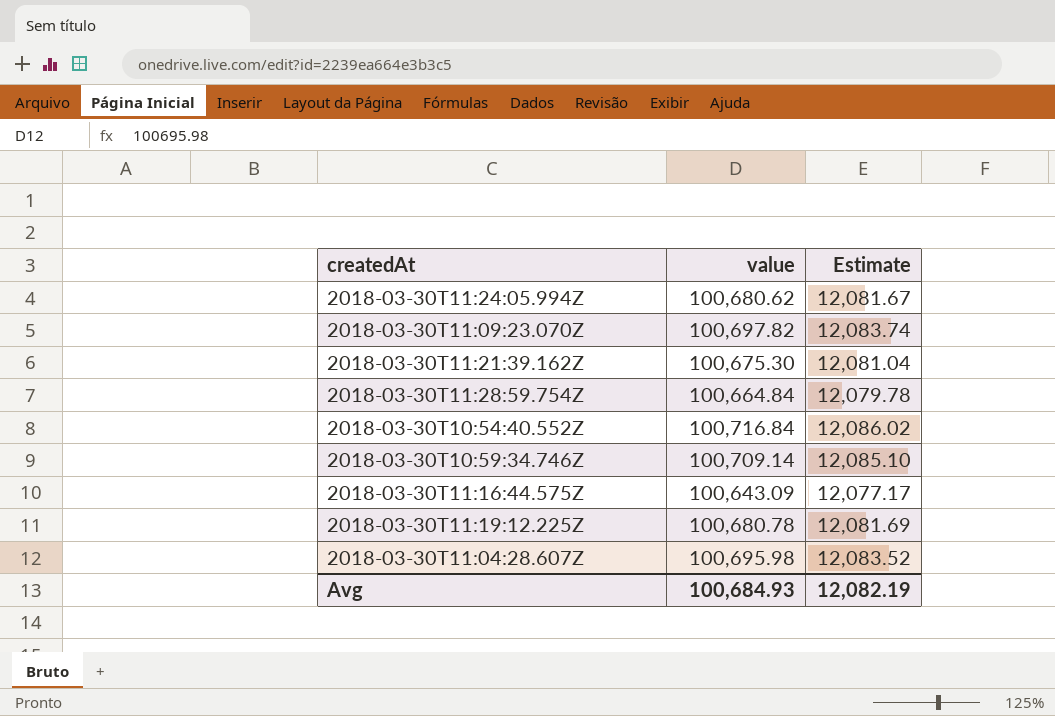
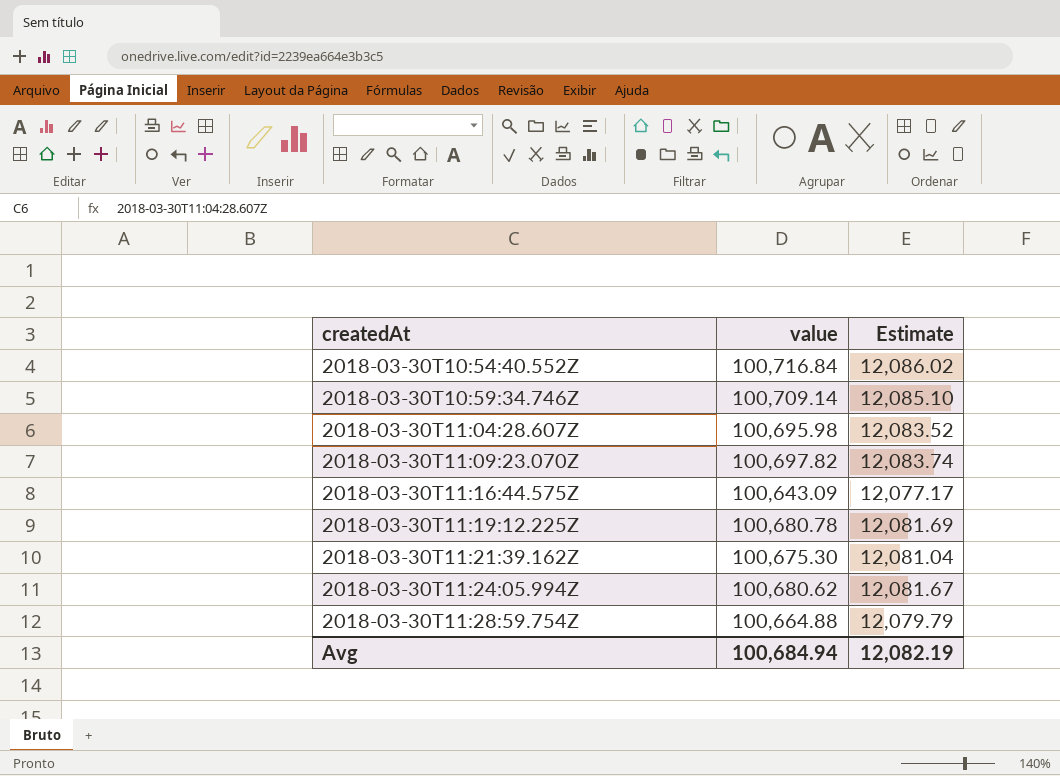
row order: none -> createdAt ascending
2018-03-30T11:28:59.754Z | value: 100,664.84 -> 100,664.88
2018-03-30T11:28:59.754Z | Estimate: 12,079.78 -> 12,079.79
Avg | value: 100,684.93 -> 100,684.94

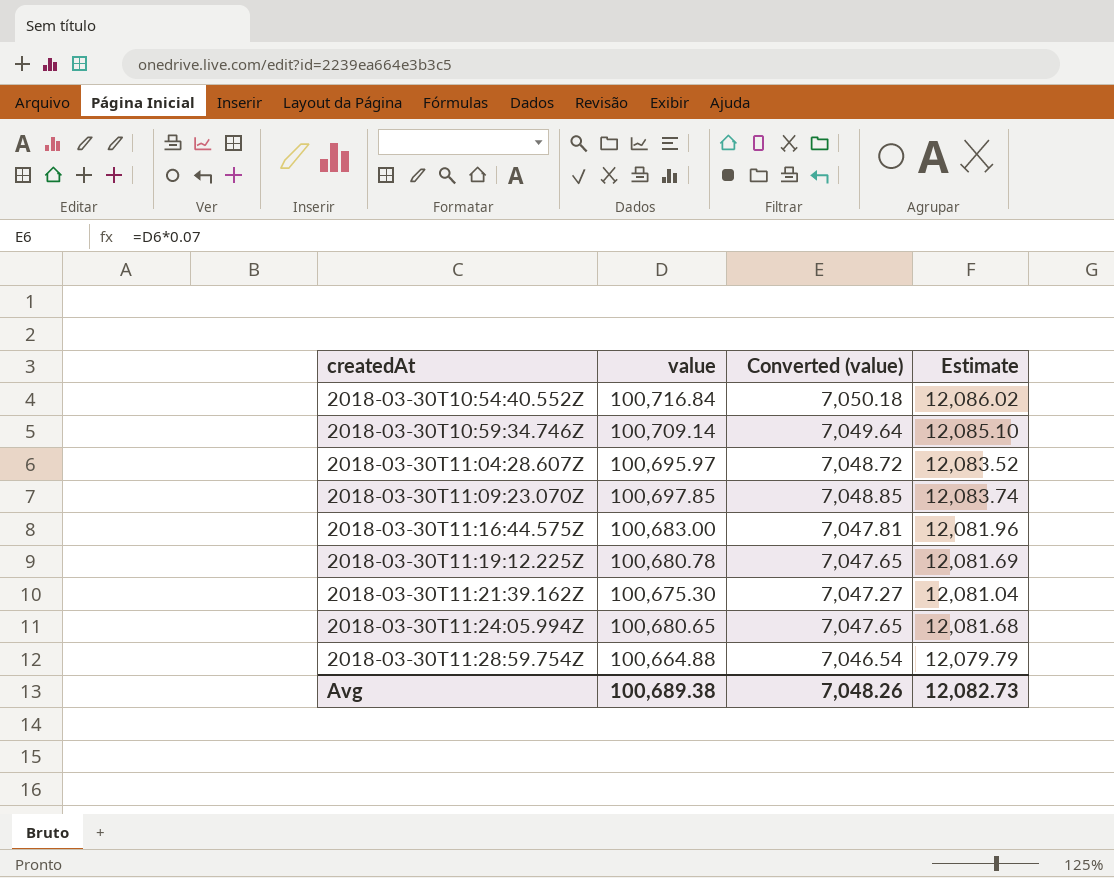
column Converted (value) | formula: none -> [value] * 0.07
2018-03-30T11:04:28.607Z | value: 100,695.98 -> 100,695.97
2018-03-30T11:09:23.070Z | value: 100,697.82 -> 100,697.85
2018-03-30T11:16:44.575Z | value: 100,643.09 -> 100,683.00
2018-03-30T11:16:44.575Z | Estimate: 12,077.17 -> 12,081.96
2018-03-30T11:24:05.994Z | value: 100,680.62 -> 100,680.65
2018-03-30T11:24:05.994Z | Estimate: 12,081.67 -> 12,081.68
Avg | value: 100,684.94 -> 100,689.38
Avg | Estimate: 12,082.19 -> 12,082.73

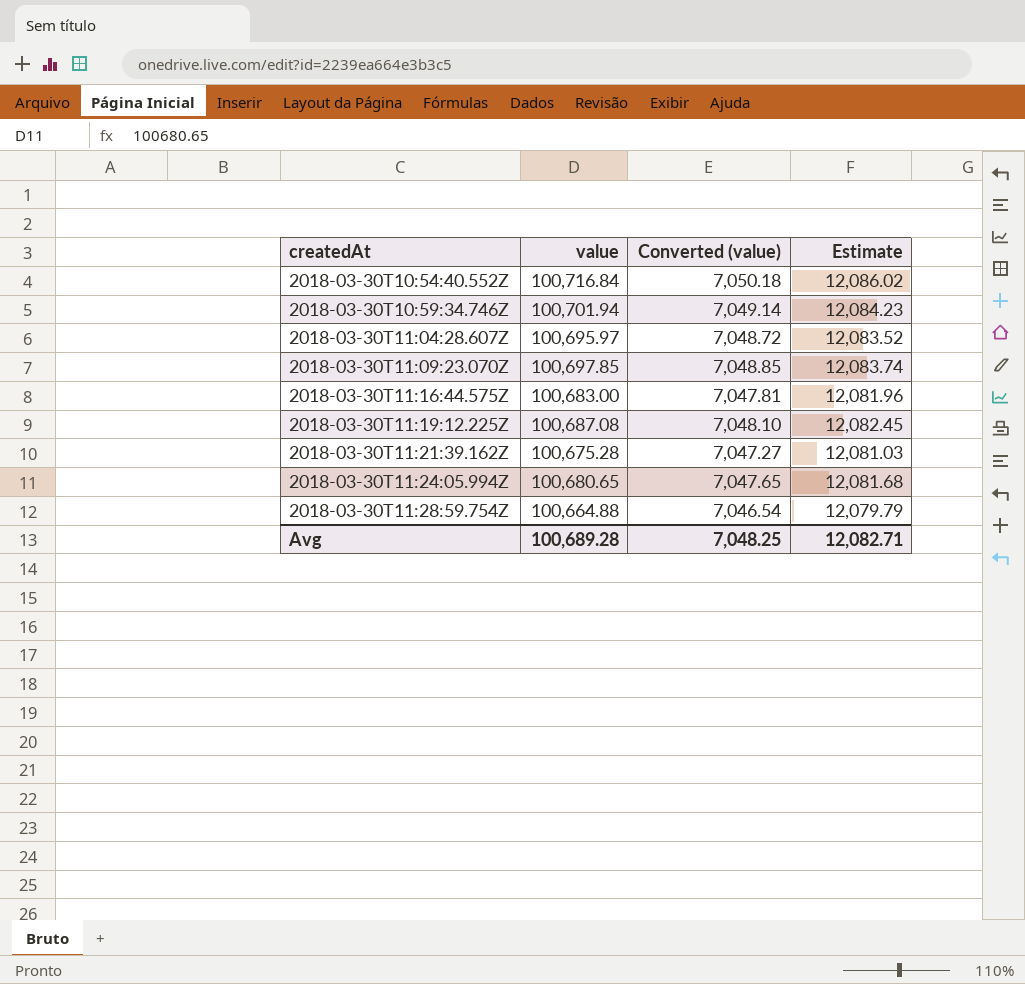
2018-03-30T10:59:34.746Z | value: 100,709.14 -> 100,701.94
2018-03-30T10:59:34.746Z | Converted (value): 7,049.64 -> 7,049.14
2018-03-30T10:59:34.746Z | Estimate: 12,085.10 -> 12,084.23
2018-03-30T11:19:12.225Z | value: 100,680.78 -> 100,687.08
2018-03-30T11:19:12.225Z | Converted (value): 7,047.65 -> 7,048.10
2018-03-30T11:19:12.225Z | Estimate: 12,081.69 -> 12,082.45
2018-03-30T11:21:39.162Z | value: 100,675.30 -> 100,675.28
2018-03-30T11:21:39.162Z | Estimate: 12,081.04 -> 12,081.03
Avg | value: 100,689.38 -> 100,689.28
Avg | Converted (value): 7,048.26 -> 7,048.25
Avg | Estimate: 12,082.73 -> 12,082.71

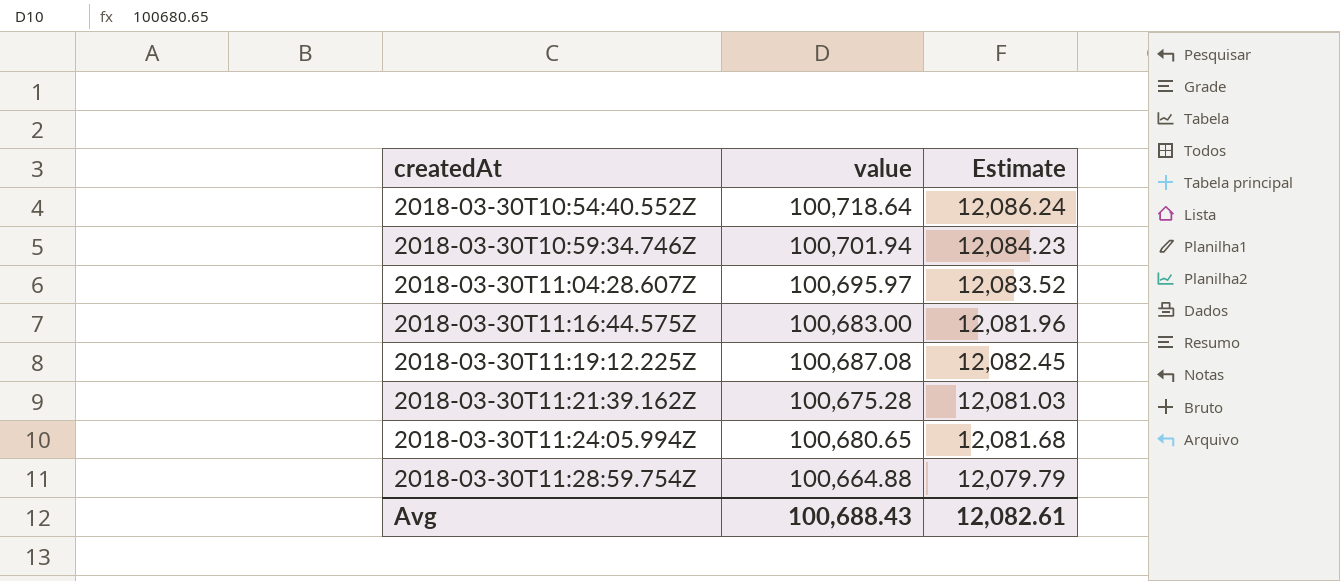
column Converted (value) | formula: [value] * 0.07 -> none
row 2018-03-30T11:09:23.070Z: 100,697.85 | 7,048.85 | 12,083.74 -> none
2018-03-30T10:54:40.552Z | value: 100,716.84 -> 100,718.64
2018-03-30T10:54:40.552Z | Estimate: 12,086.02 -> 12,086.24
Avg | value: 100,689.28 -> 100,688.43
Avg | Estimate: 12,082.71 -> 12,082.61

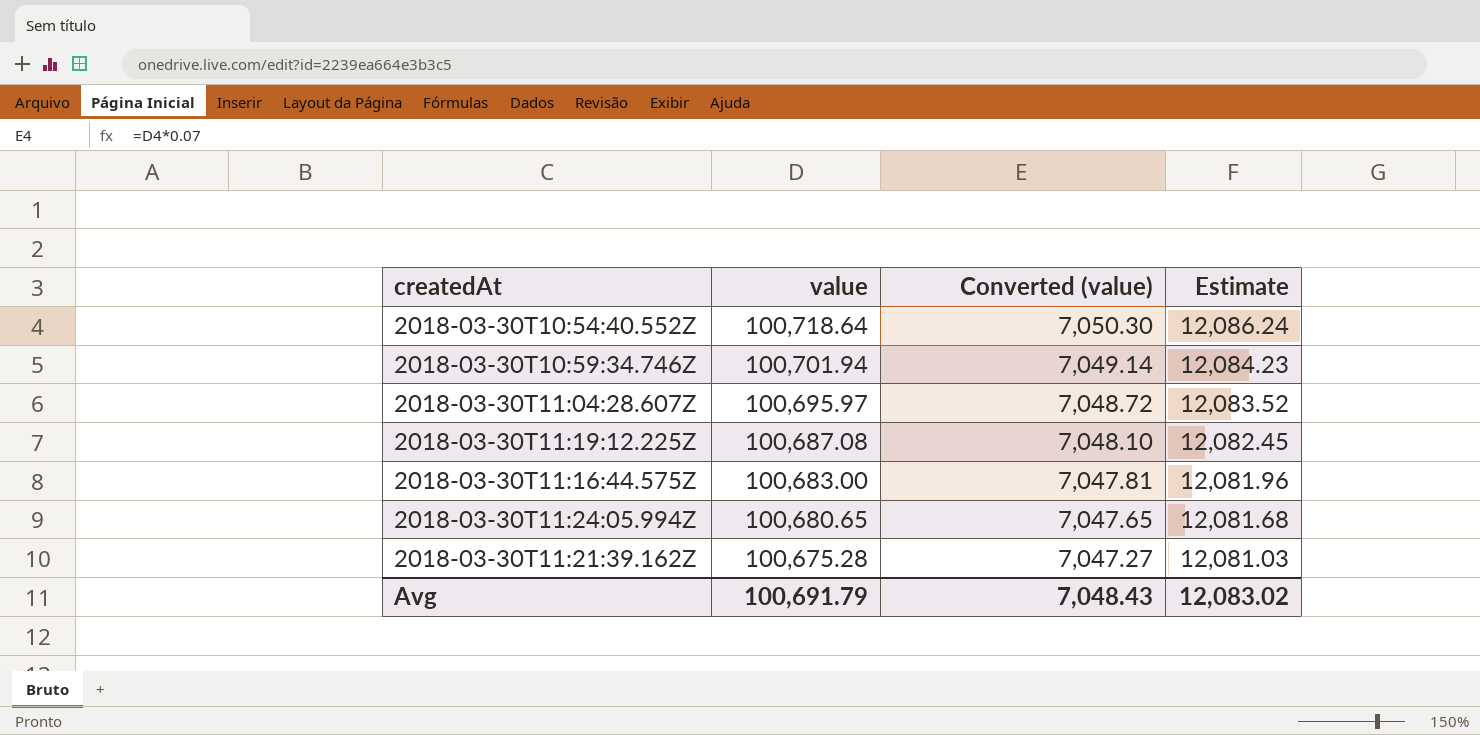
row order: createdAt ascending -> value descending
column Converted (value) | formula: none -> [value] * 0.07
row 2018-03-30T11:28:59.754Z: 100,664.88 | 12,079.79 -> none
Avg | value: 100,688.43 -> 100,691.79
Avg | Estimate: 12,082.61 -> 12,083.02

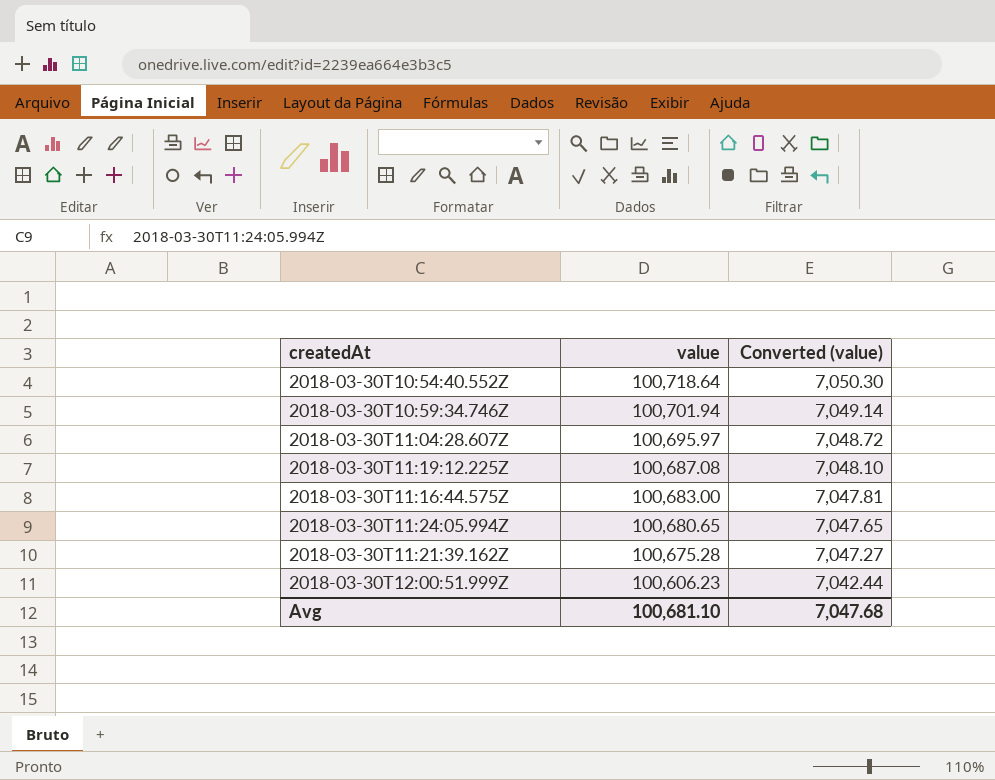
column Estimate | formula: [value] * 0.12 -> none
row 2018-03-30T12:00:51.999Z: none -> 100,606.23 | 7,042.44
Avg | value: 100,691.79 -> 100,681.10
Avg | Converted (value): 7,048.43 -> 7,047.68

